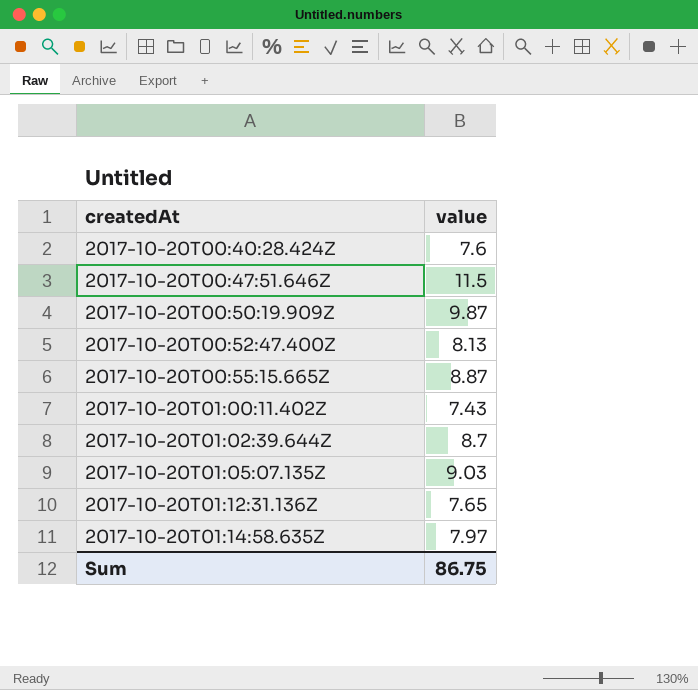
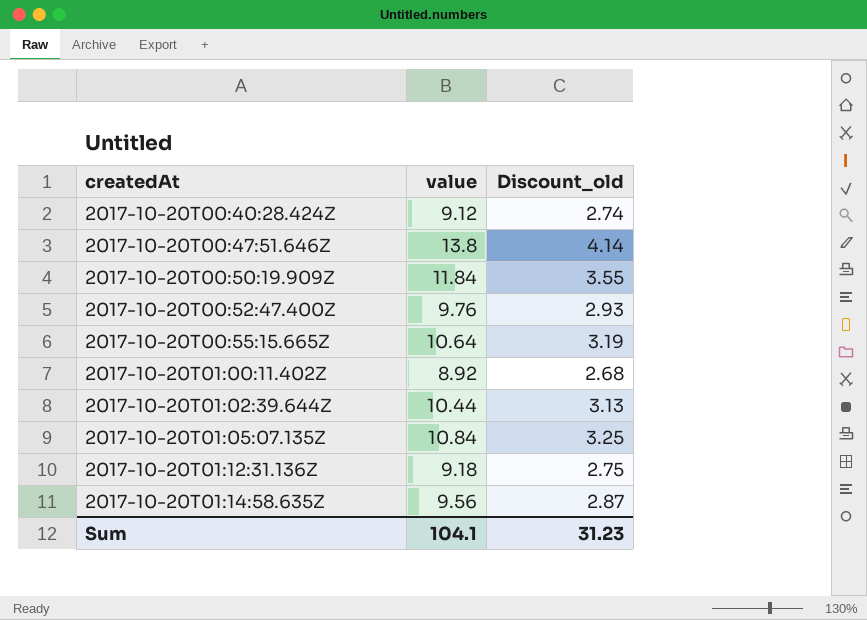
column Discount_old | formula: none -> [value] * 0.3
2017-10-20T00:40:28.424Z | value: 7.6 -> 9.12
2017-10-20T00:47:51.646Z | value: 11.5 -> 13.8
2017-10-20T00:50:19.909Z | value: 9.87 -> 11.84
2017-10-20T00:52:47.400Z | value: 8.13 -> 9.76
2017-10-20T00:55:15.665Z | value: 8.87 -> 10.64
2017-10-20T01:00:11.402Z | value: 7.43 -> 8.92
2017-10-20T01:02:39.644Z | value: 8.7 -> 10.44
2017-10-20T01:05:07.135Z | value: 9.03 -> 10.84
2017-10-20T01:12:31.136Z | value: 7.65 -> 9.18
2017-10-20T01:14:58.635Z | value: 7.97 -> 9.56
Sum | value: 86.75 -> 104.1

